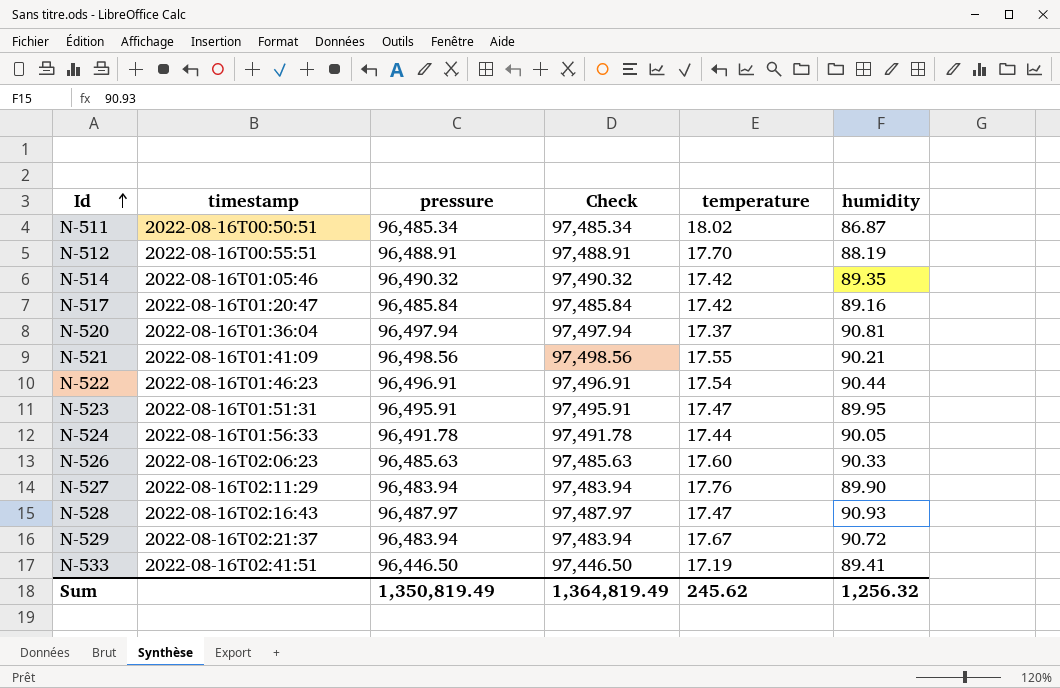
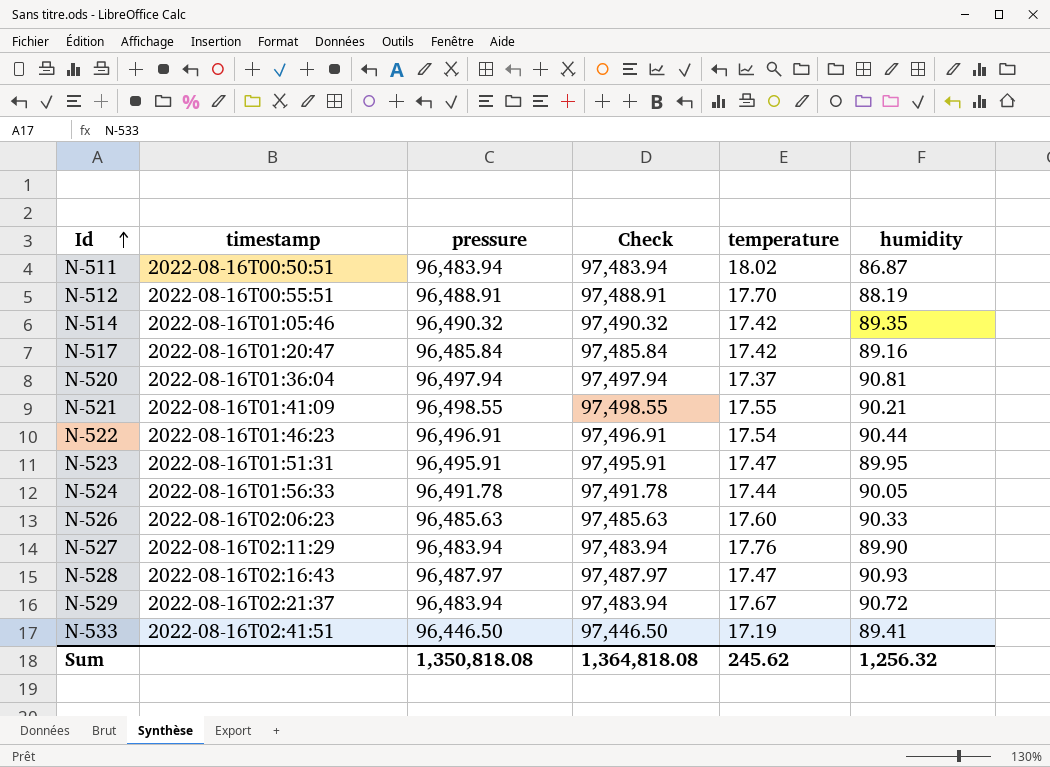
N-511 | pressure: 96,485.34 -> 96,483.94
N-511 | Check: 97,485.34 -> 97,483.94
N-521 | pressure: 96,498.56 -> 96,498.55
N-521 | Check: 97,498.56 -> 97,498.55
Sum | pressure: 1,350,819.49 -> 1,350,818.08
Sum | Check: 1,364,819.49 -> 1,364,818.08

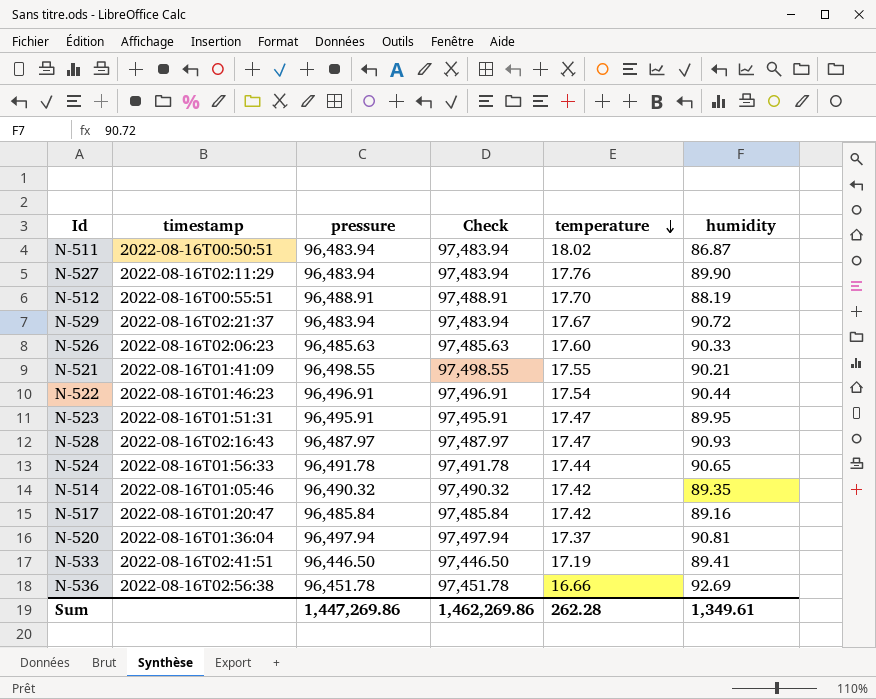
row order: Id ascending -> temperature descending
N-524 | humidity: 90.05 -> 90.65
row N-536: none -> 2022-08-16T02:56:38 | 96,451.78 | 97,451.78 | 16.66 | 92.69
Sum | pressure: 1,350,818.08 -> 1,447,269.86
Sum | Check: 1,364,818.08 -> 1,462,269.86
Sum | temperature: 245.62 -> 262.28
Sum | humidity: 1,256.32 -> 1,349.61

